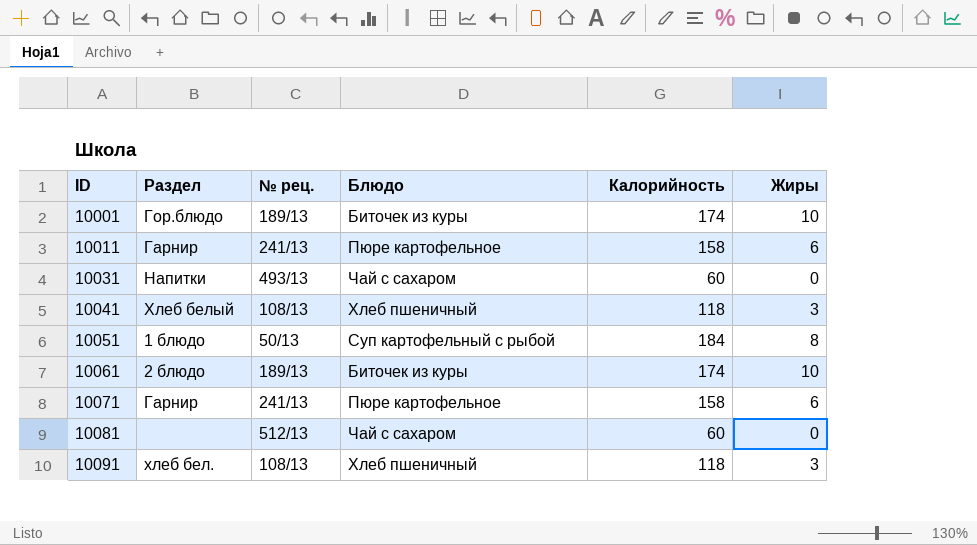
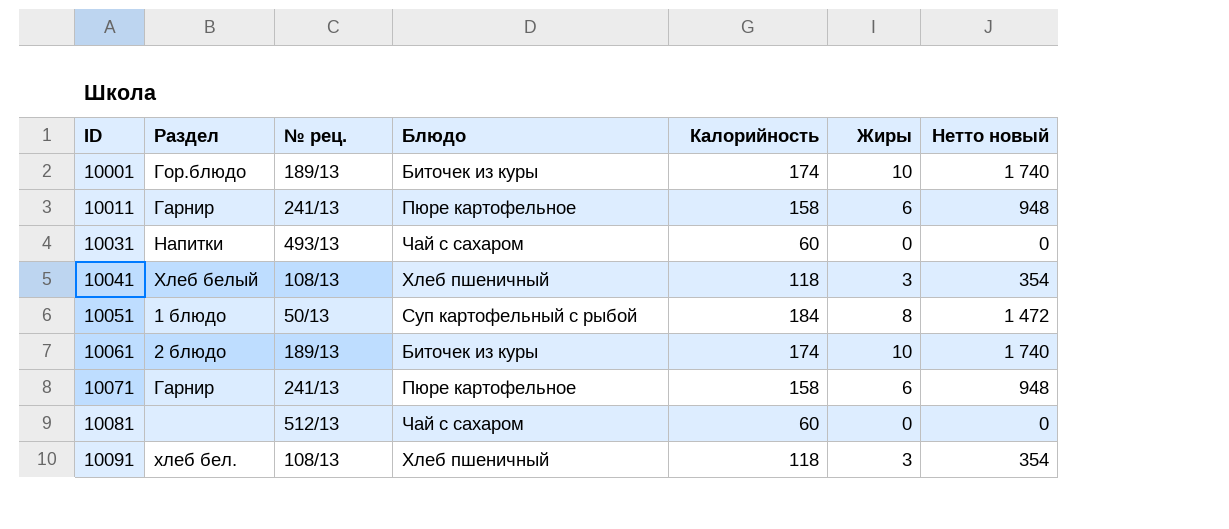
column Нетто новый | formula: none -> [Калорийность] * [Жиры]

